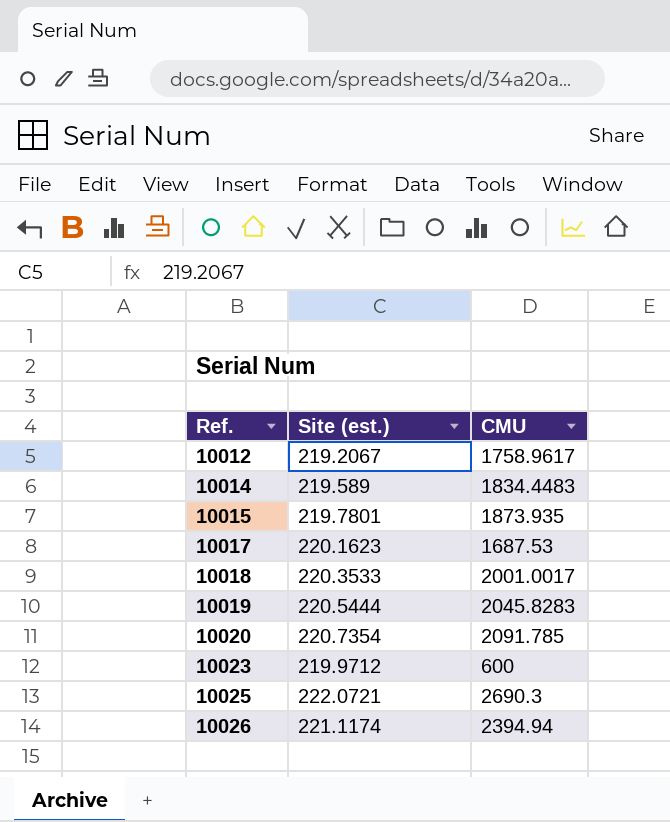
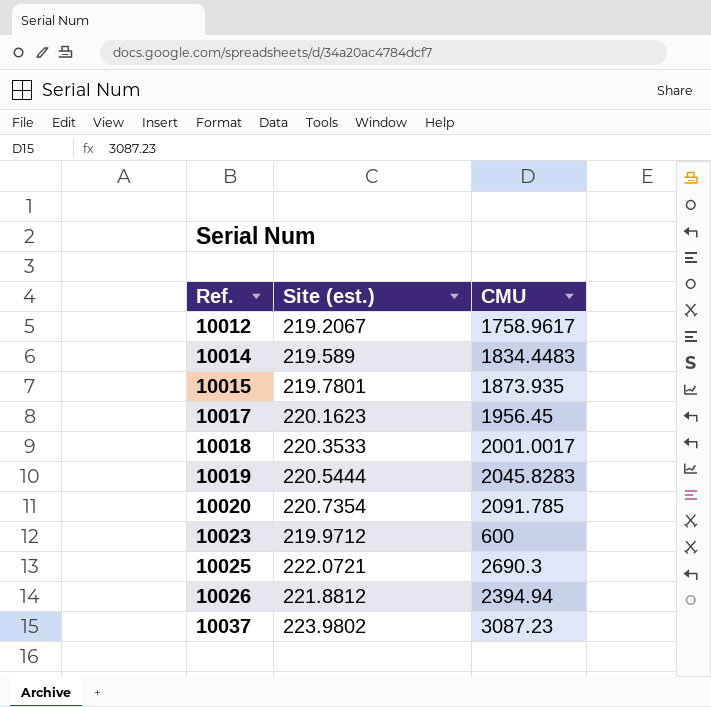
10017 | CMU: 1687.53 -> 1956.45
10026 | Site (est.): 221.1174 -> 221.8812
row 10037: none -> 223.9802 | 3087.23

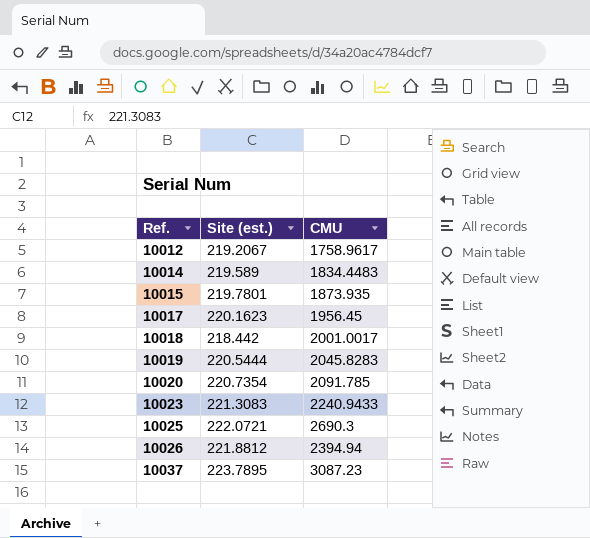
10018 | Site (est.): 220.3533 -> 218.442
10023 | Site (est.): 219.9712 -> 221.3083
10023 | CMU: 600 -> 2240.9433
10037 | Site (est.): 223.9802 -> 223.7895

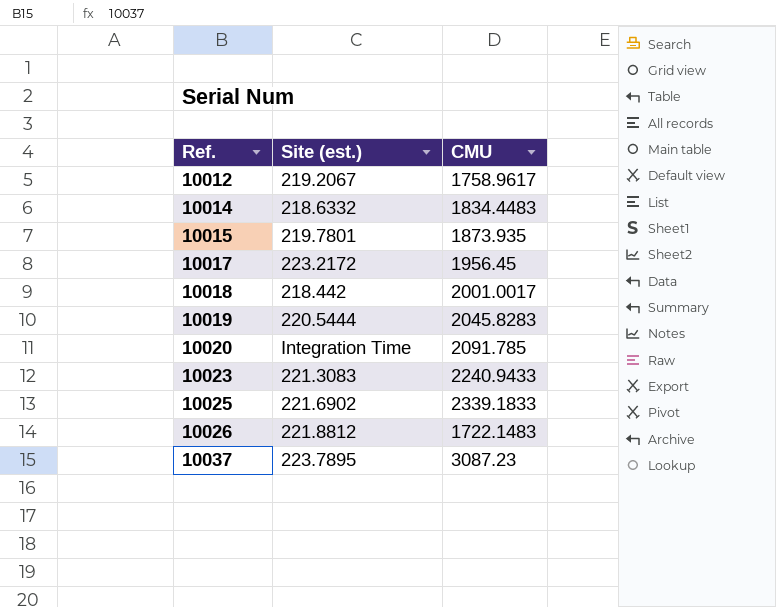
10014 | Site (est.): 219.589 -> 218.6332
10017 | Site (est.): 220.1623 -> 223.2172
10020 | Site (est.): 220.7354 -> Integration Time
10025 | Site (est.): 222.0721 -> 221.6902
10025 | CMU: 2690.3 -> 2339.1833
10026 | CMU: 2394.94 -> 1722.1483

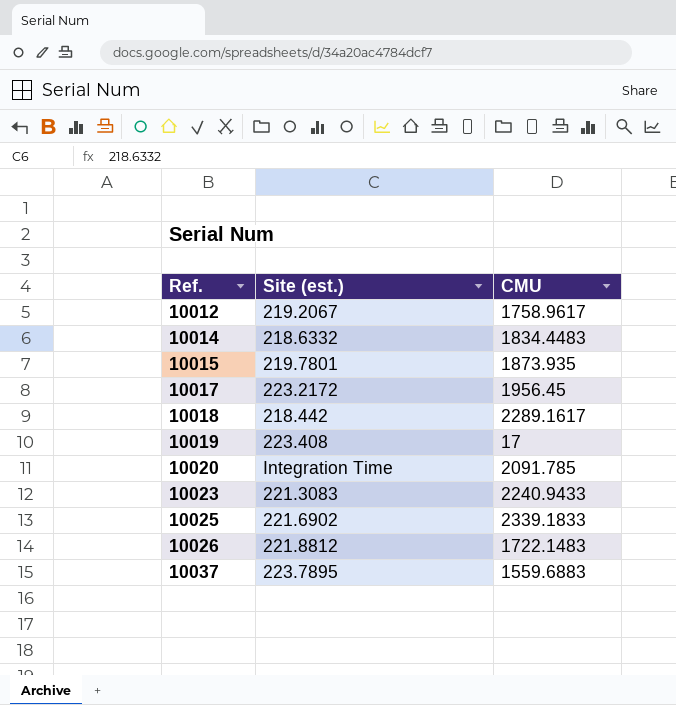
10018 | CMU: 2001.0017 -> 2289.1617
10019 | Site (est.): 220.5444 -> 223.408
10019 | CMU: 2045.8283 -> 17
10037 | CMU: 3087.23 -> 1559.6883

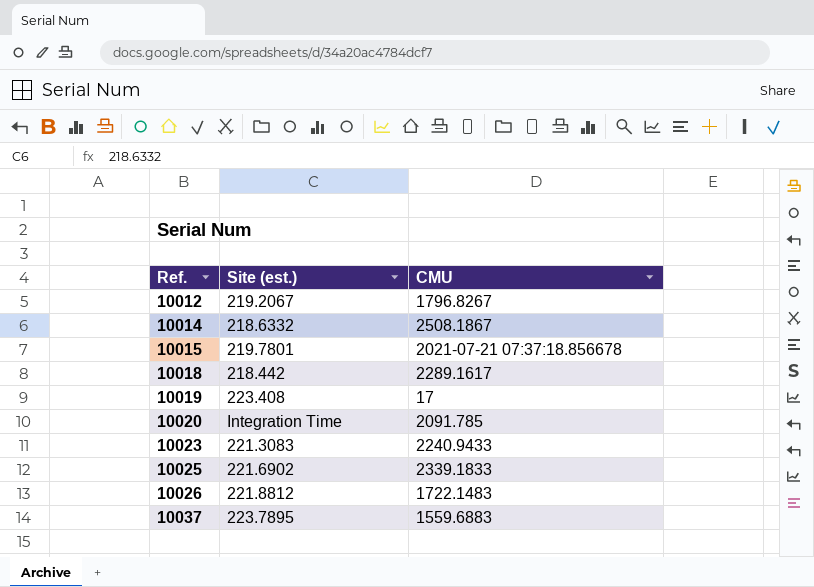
row 10017: 223.2172 | 1956.45 -> none
10012 | CMU: 1758.9617 -> 1796.8267
10014 | CMU: 1834.4483 -> 2508.1867
10015 | CMU: 1873.935 -> 2021-07-21 07:37:18.856678

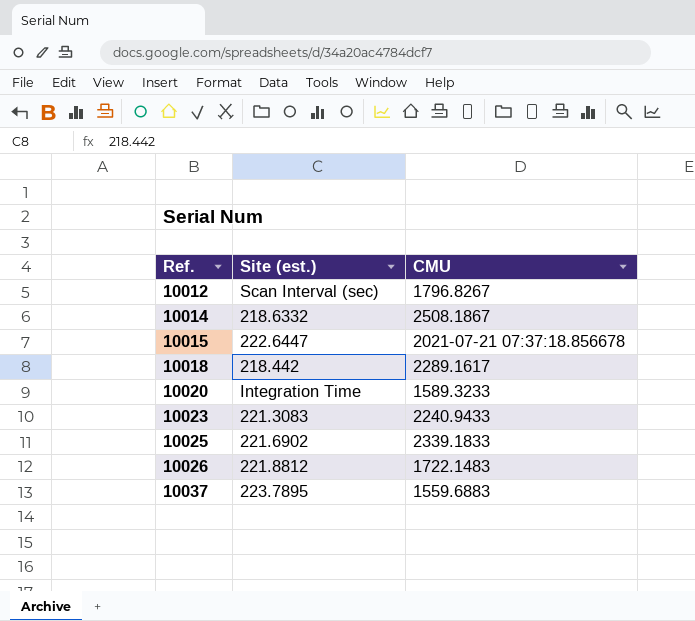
row 10019: 223.408 | 17 -> none
10012 | Site (est.): 219.2067 -> Scan Interval (sec)
10015 | Site (est.): 219.7801 -> 222.6447
10020 | CMU: 2091.785 -> 1589.3233

